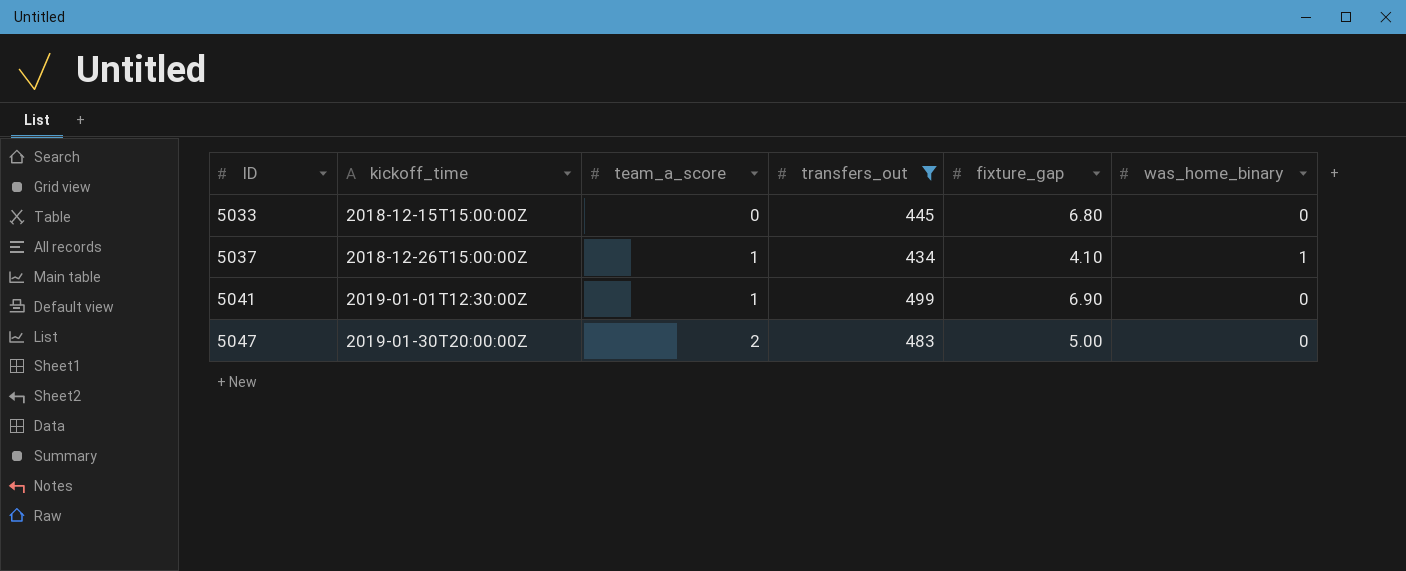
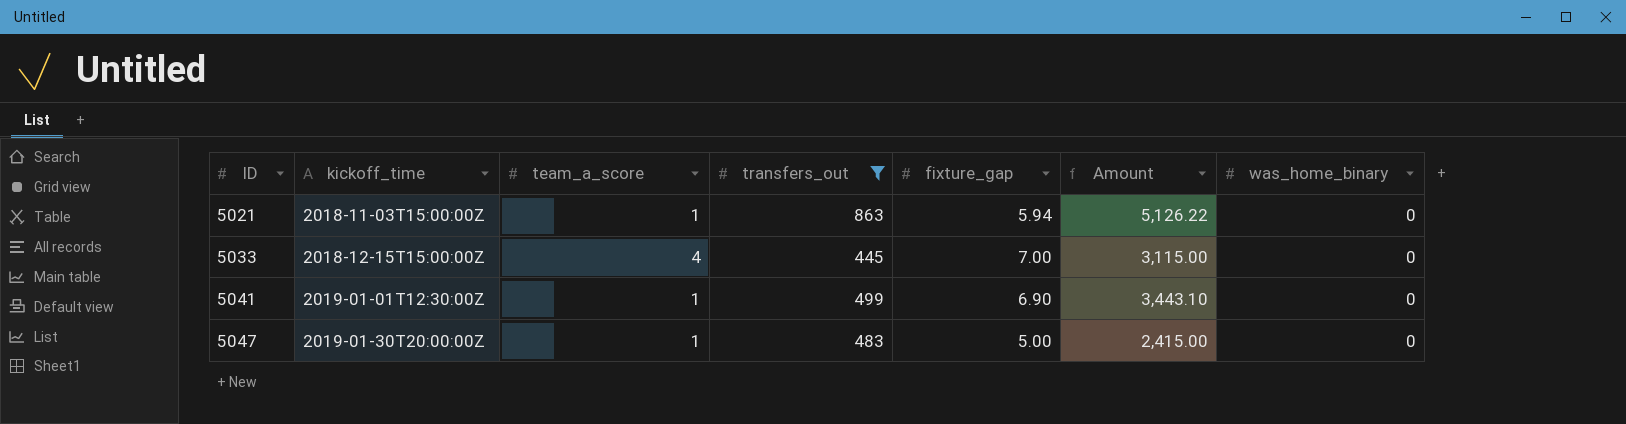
column Amount | formula: none -> [transfers_out] * [fixture_gap]
row 5037: 2018-12-26T15:00:00Z | 1 | 434 | 4.10 | 1 -> none
row 5021: none -> 2018-11-03T15:00:00Z | 1 | 863 | 5.94 | 5,126.22 | 0
5033 | team_a_score: 0 -> 4
5033 | fixture_gap: 6.80 -> 7.00
5047 | team_a_score: 2 -> 1

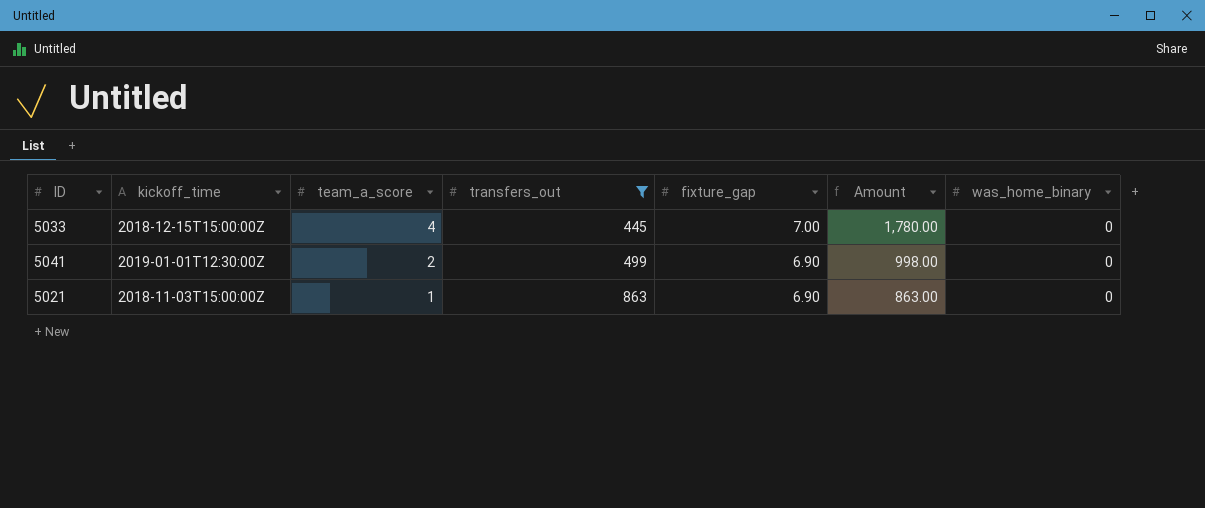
row order: ID ascending -> team_a_score descending
column Amount | formula: [transfers_out] * [fixture_gap] -> [team_a_score] * [transfers_out]
row 5047: 2019-01-30T20:00:00Z | 1 | 483 | 5.00 | 2,415.00 | 0 -> none
5041 | team_a_score: 1 -> 2
5021 | fixture_gap: 5.94 -> 6.90

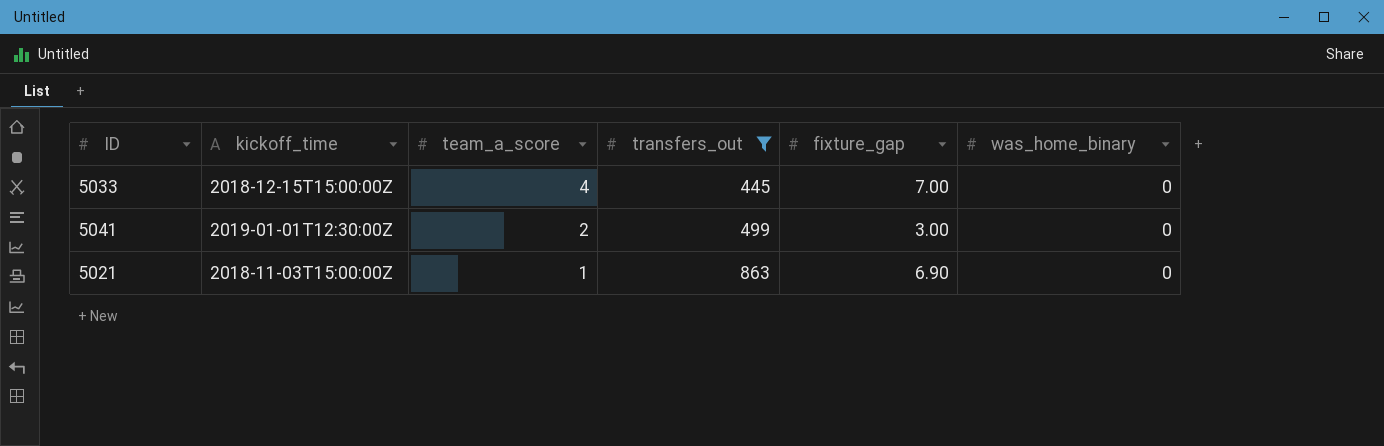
column Amount | formula: [team_a_score] * [transfers_out] -> none
5041 | fixture_gap: 6.90 -> 3.00

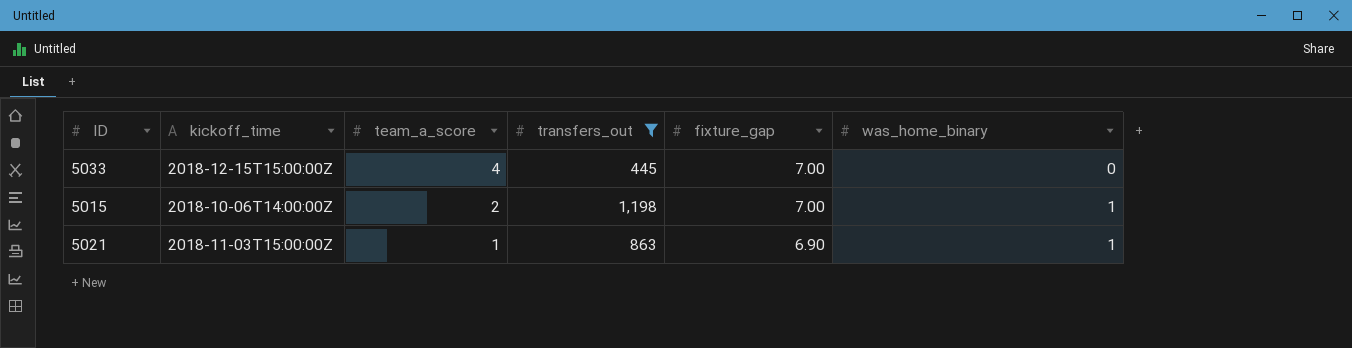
row 5041: 2019-01-01T12:30:00Z | 2 | 499 | 3.00 | 0 -> none
row 5015: none -> 2018-10-06T14:00:00Z | 2 | 1,198 | 7.00 | 1
5021 | was_home_binary: 0 -> 1

